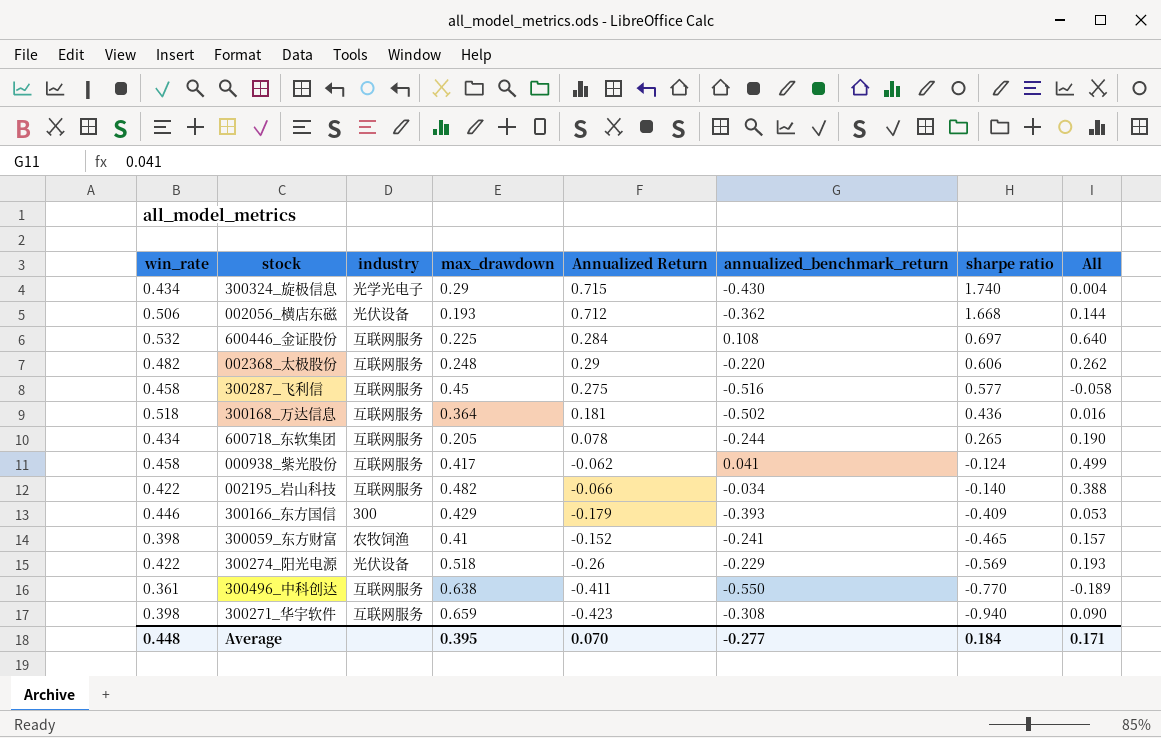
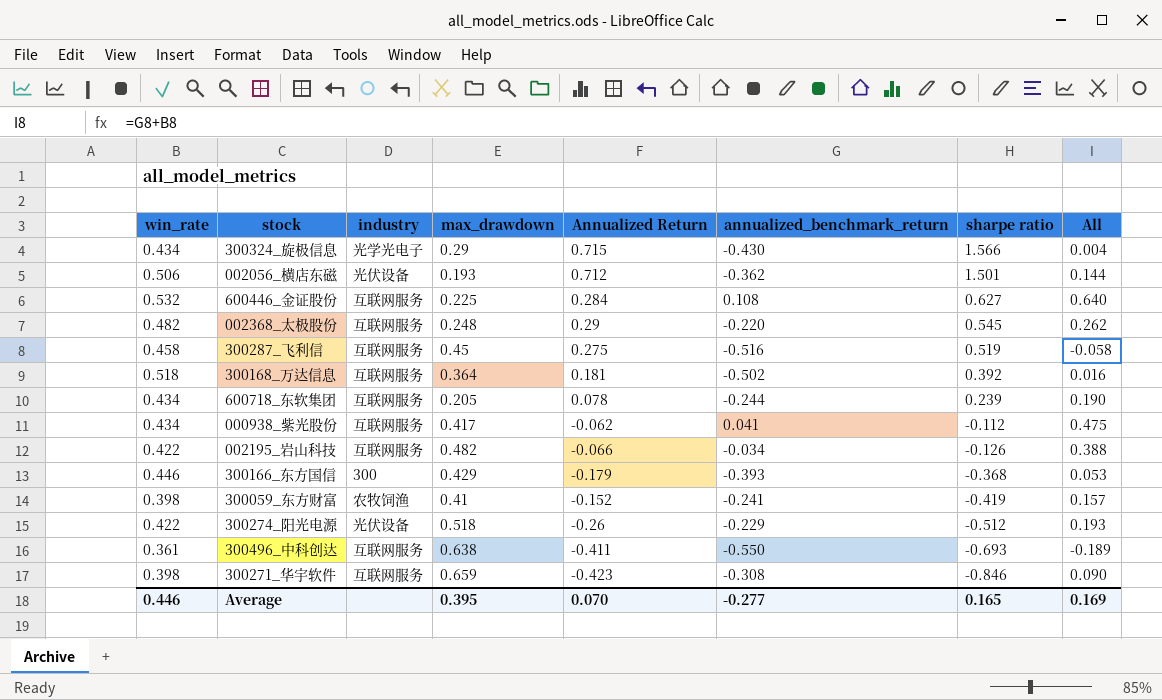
300324_旋极信息 | sharpe ratio: 1.740 -> 1.566
002056_横店东磁 | sharpe ratio: 1.668 -> 1.501
600446_金证股份 | sharpe ratio: 0.697 -> 0.627
002368_太极股份 | sharpe ratio: 0.606 -> 0.545
300287_飞利信 | sharpe ratio: 0.577 -> 0.519
300168_万达信息 | sharpe ratio: 0.436 -> 0.392
600718_东软集团 | sharpe ratio: 0.265 -> 0.239
000938_紫光股份 | win_rate: 0.458 -> 0.434
000938_紫光股份 | sharpe ratio: -0.124 -> -0.112
000938_紫光股份 | All: 0.499 -> 0.475
002195_岩山科技 | sharpe ratio: -0.140 -> -0.126
300166_东方国信 | sharpe ratio: -0.409 -> -0.368
300059_东方财富 | sharpe ratio: -0.465 -> -0.419
300274_阳光电源 | sharpe ratio: -0.569 -> -0.512
300496_中科创达 | sharpe ratio: -0.770 -> -0.693
300271_华宇软件 | sharpe ratio: -0.940 -> -0.846
Average | win_rate: 0.448 -> 0.446
Average | sharpe ratio: 0.184 -> 0.165
Average | All: 0.171 -> 0.169

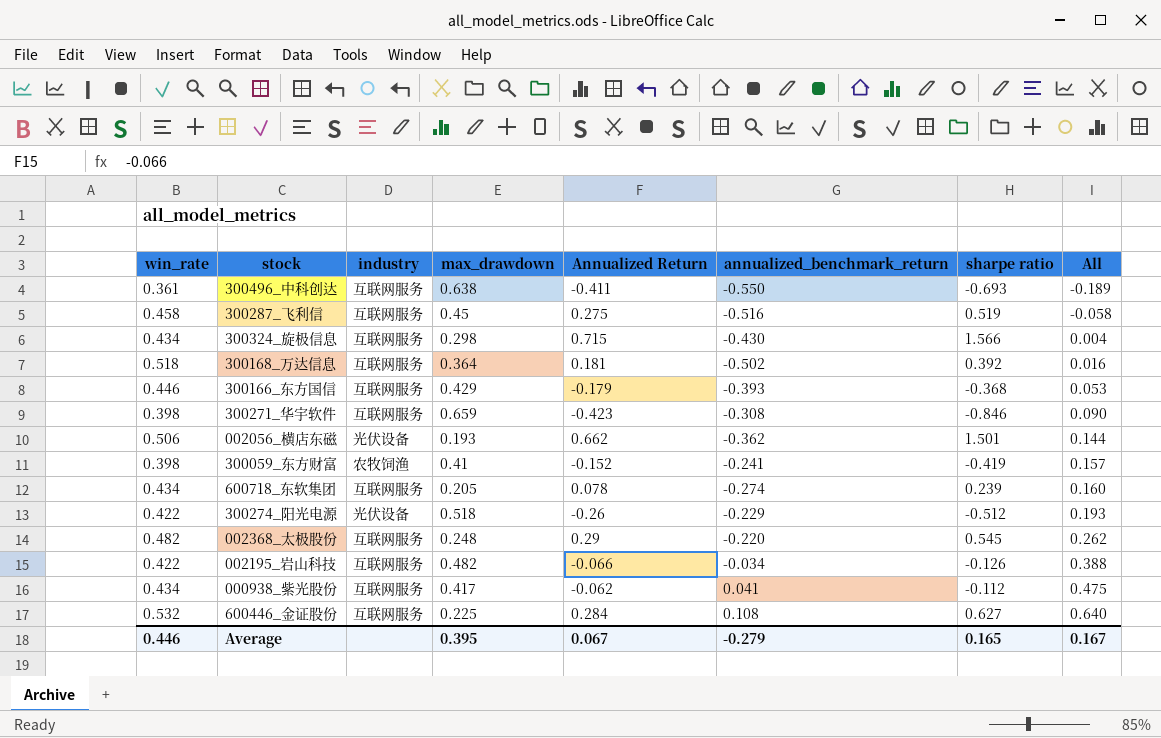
row order: sharpe ratio descending -> All ascending
300324_旋极信息 | industry: 光学光电子 -> 互联网服务
300324_旋极信息 | max_drawdown: 0.29 -> 0.298
300166_东方国信 | industry: 300 -> 互联网服务
002056_横店东磁 | Annualized Return: 0.712 -> 0.662
600718_东软集团 | annualized_benchmark_return: -0.244 -> -0.274
600718_东软集团 | All: 0.190 -> 0.160
Average | Annualized Return: 0.070 -> 0.067
Average | annualized_benchmark_return: -0.277 -> -0.279
Average | All: 0.169 -> 0.167

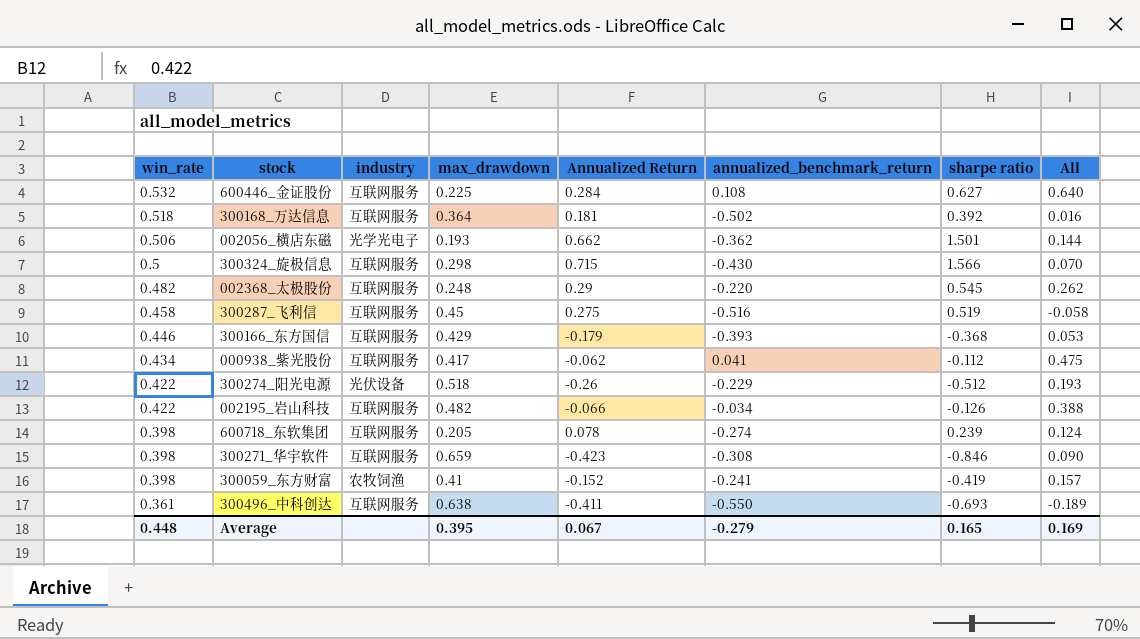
row order: All ascending -> win_rate descending
002056_横店东磁 | industry: 光伏设备 -> 光学光电子
300324_旋极信息 | win_rate: 0.434 -> 0.5
300324_旋极信息 | All: 0.004 -> 0.070
600718_东软集团 | win_rate: 0.434 -> 0.398
600718_东软集团 | All: 0.160 -> 0.124
Average | win_rate: 0.446 -> 0.448
Average | All: 0.167 -> 0.169

